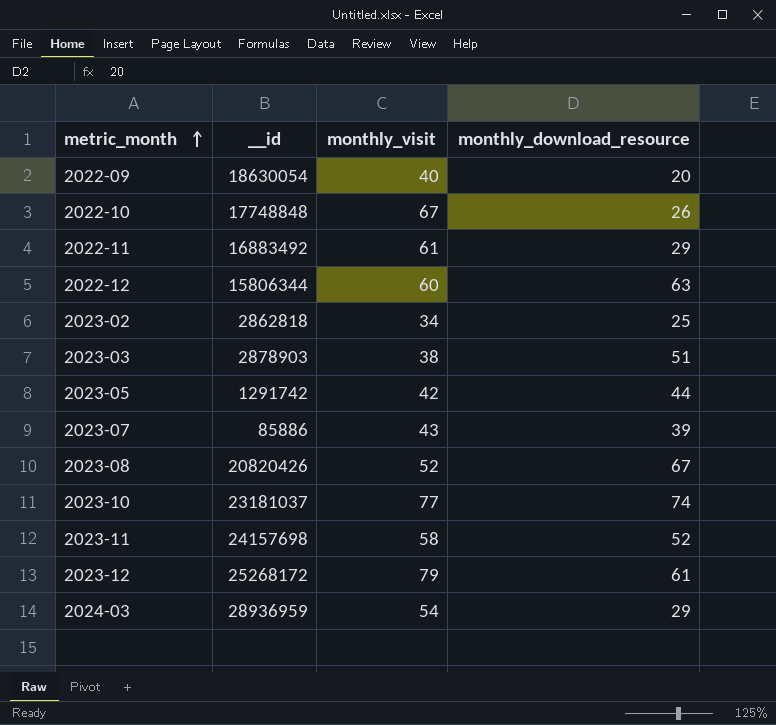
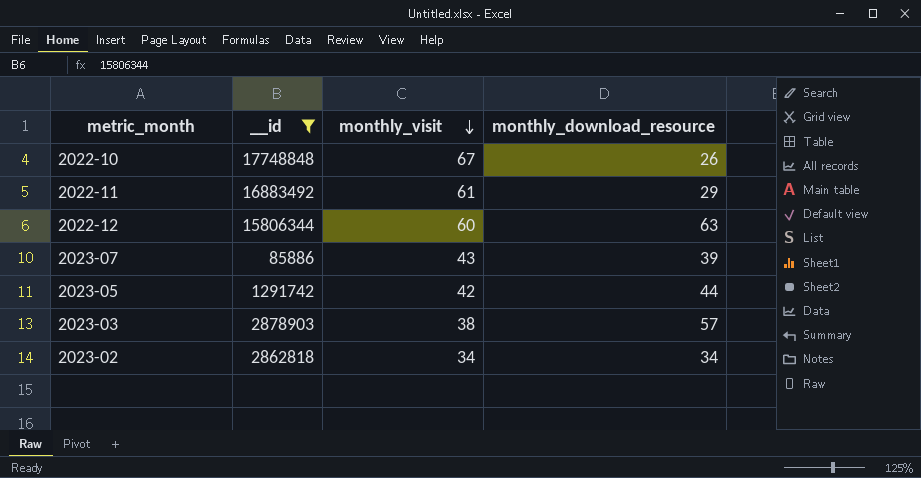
filter: none -> __id <= 17748848
row order: metric_month ascending -> monthly_visit descending
2023-03 | monthly_download_resource: 51 -> 57
2023-02 | monthly_download_resource: 25 -> 34

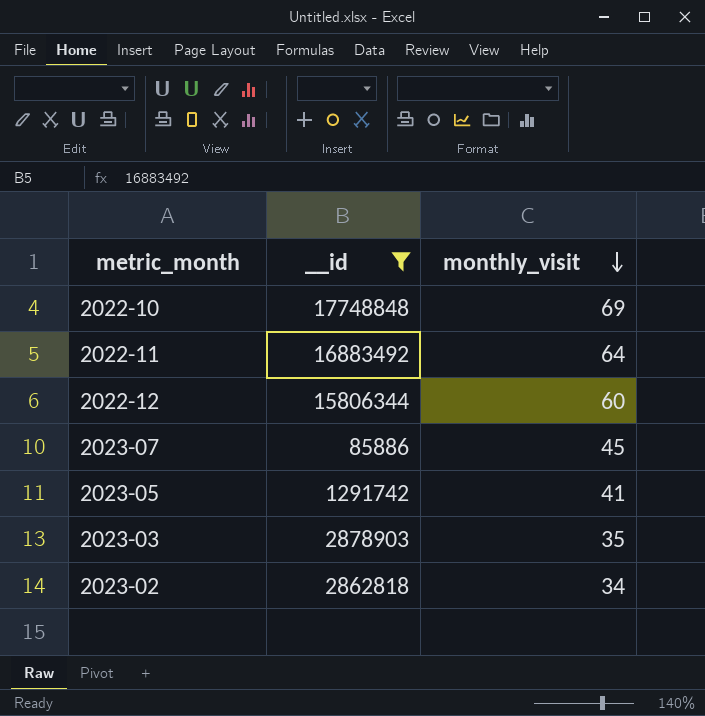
column monthly_download_resource | position: 4 -> none
2022-10 | monthly_visit: 67 -> 69
2022-11 | monthly_visit: 61 -> 64
2023-07 | monthly_visit: 43 -> 45
2023-05 | monthly_visit: 42 -> 41
2023-03 | monthly_visit: 38 -> 35

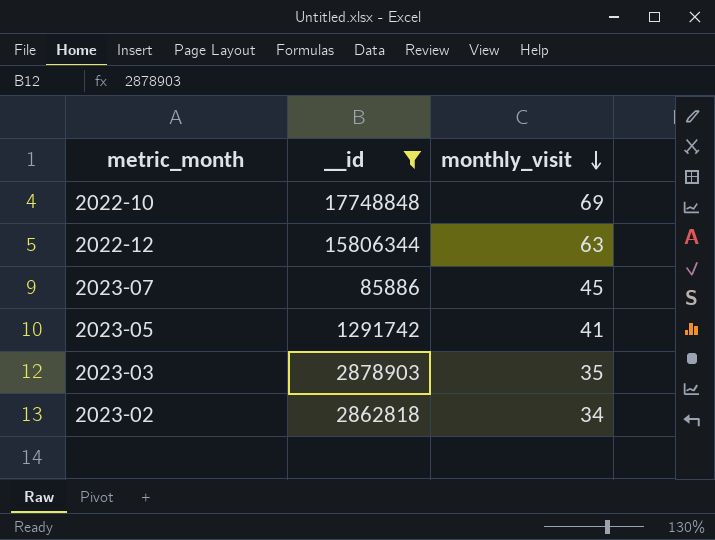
row 2022-11: 16883492 | 64 -> none
2022-12 | monthly_visit: 60 -> 63

